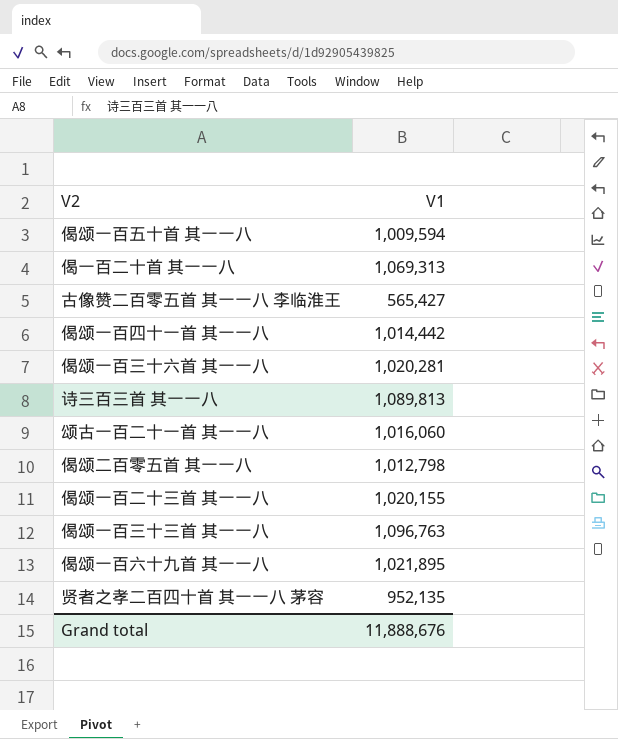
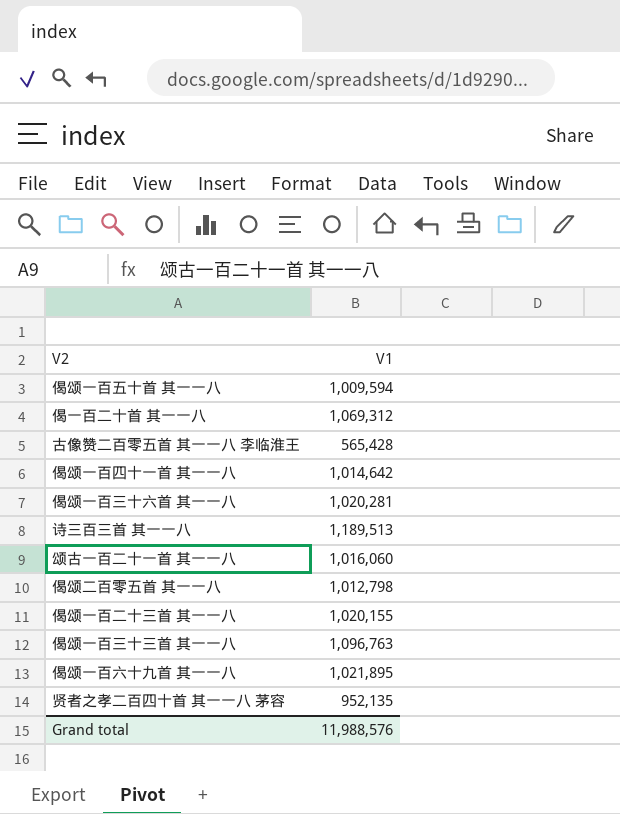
偈一百二十首 其一一八 | V1: 1,069,313 -> 1,069,312
古像赞二百零五首 其一一八 李临淮王 | V1: 565,427 -> 565,428
偈颂一百四十一首 其一一八 | V1: 1,014,442 -> 1,014,642
诗三百三首 其一一八 | V1: 1,089,813 -> 1,189,513
Grand total | V1: 11,888,676 -> 11,988,576

